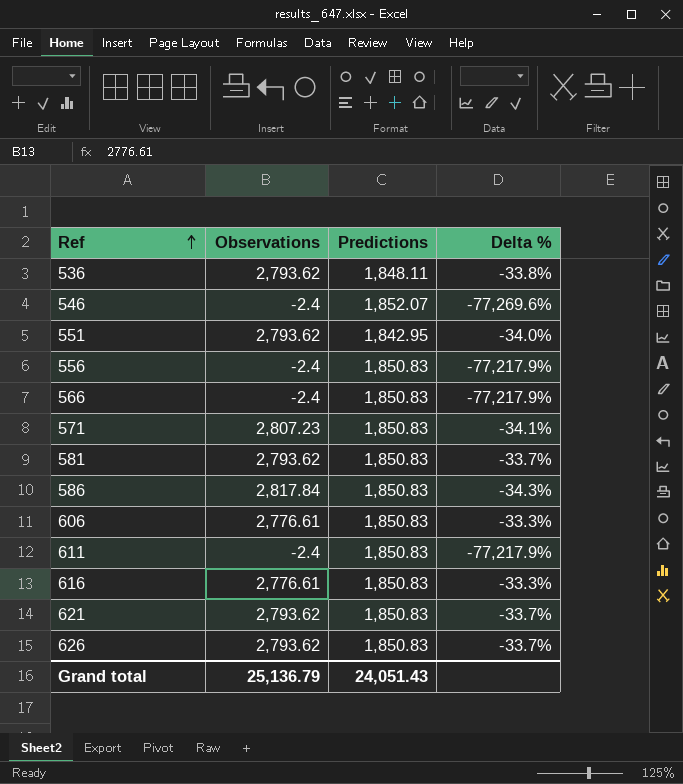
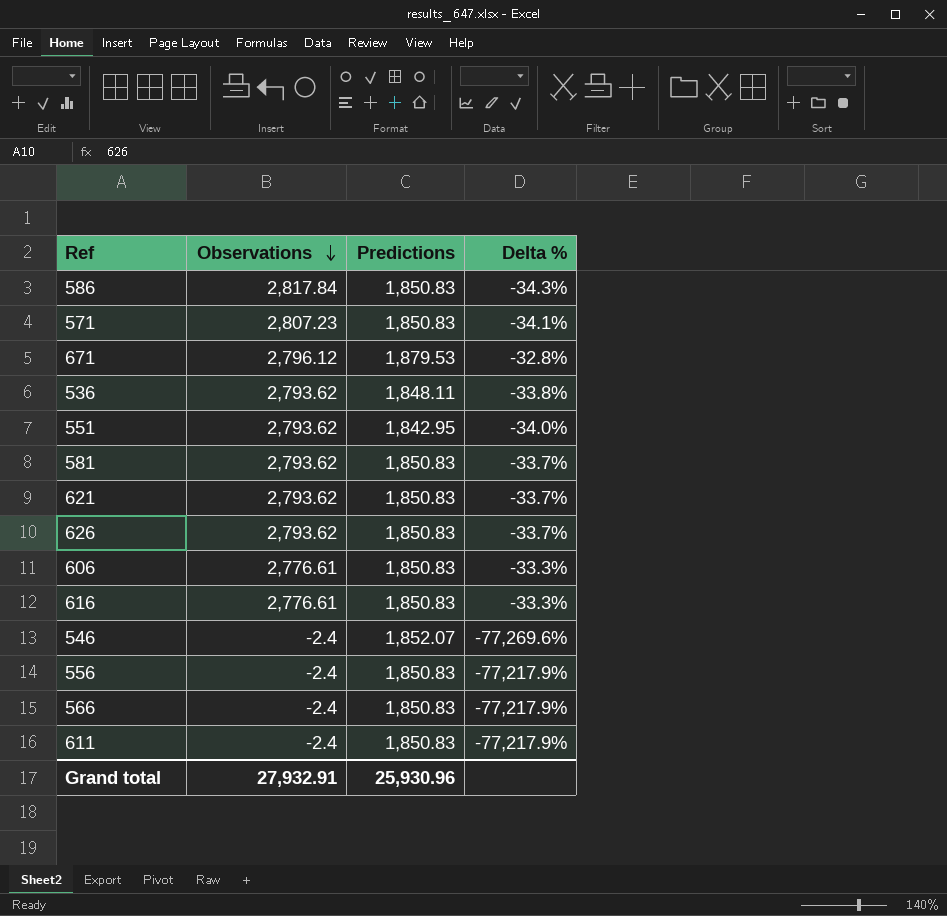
row order: Ref ascending -> Observations descending
row 671: none -> 2,796.12 | 1,879.53 | -32.8%
Grand total | Observations: 25,136.79 -> 27,932.91
Grand total | Predictions: 24,051.43 -> 25,930.96

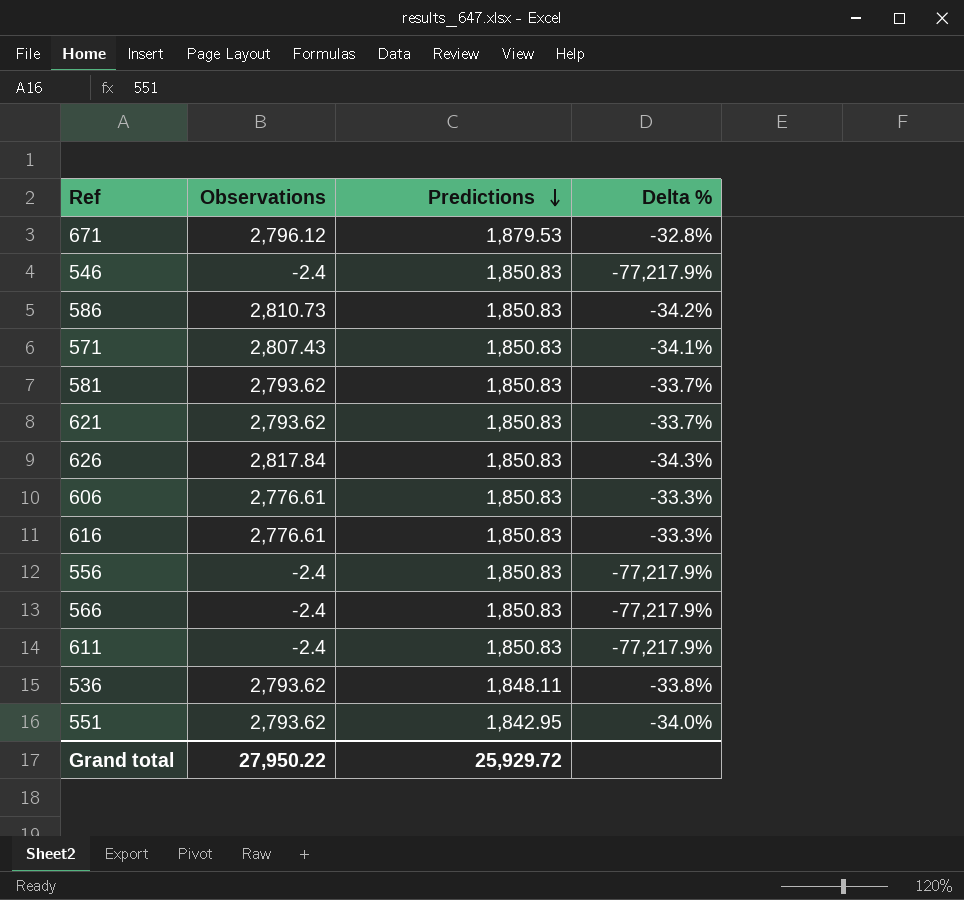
row order: Observations descending -> Predictions descending
546 | Predictions: 1,852.07 -> 1,850.83
546 | Delta %: -77,269.6% -> -77,217.9%
586 | Observations: 2,817.84 -> 2,810.73
586 | Delta %: -34.3% -> -34.2%
571 | Observations: 2,807.23 -> 2,807.43
626 | Observations: 2,793.62 -> 2,817.84
626 | Delta %: -33.7% -> -34.3%
Grand total | Observations: 27,932.91 -> 27,950.22
Grand total | Predictions: 25,930.96 -> 25,929.72

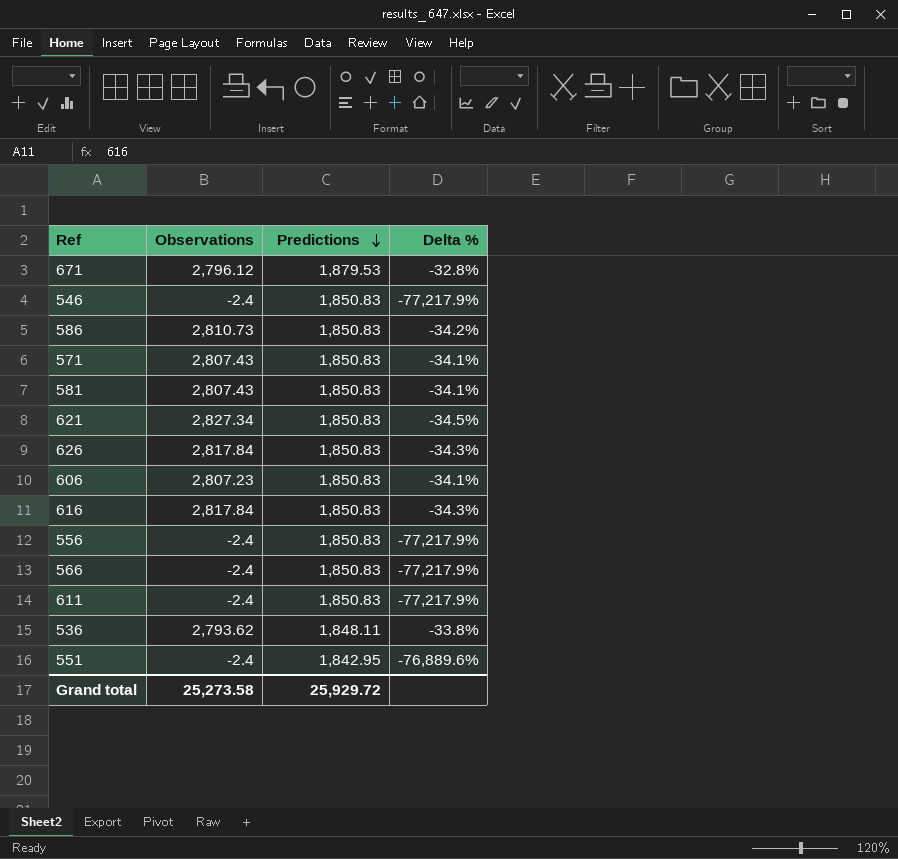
581 | Observations: 2,793.62 -> 2,807.43
581 | Delta %: -33.7% -> -34.1%
621 | Observations: 2,793.62 -> 2,827.34
621 | Delta %: -33.7% -> -34.5%
606 | Observations: 2,776.61 -> 2,807.23
606 | Delta %: -33.3% -> -34.1%
616 | Observations: 2,776.61 -> 2,817.84
616 | Delta %: -33.3% -> -34.3%
551 | Observations: 2,793.62 -> -2.4
551 | Delta %: -34.0% -> -76,889.6%
Grand total | Observations: 27,950.22 -> 25,273.58

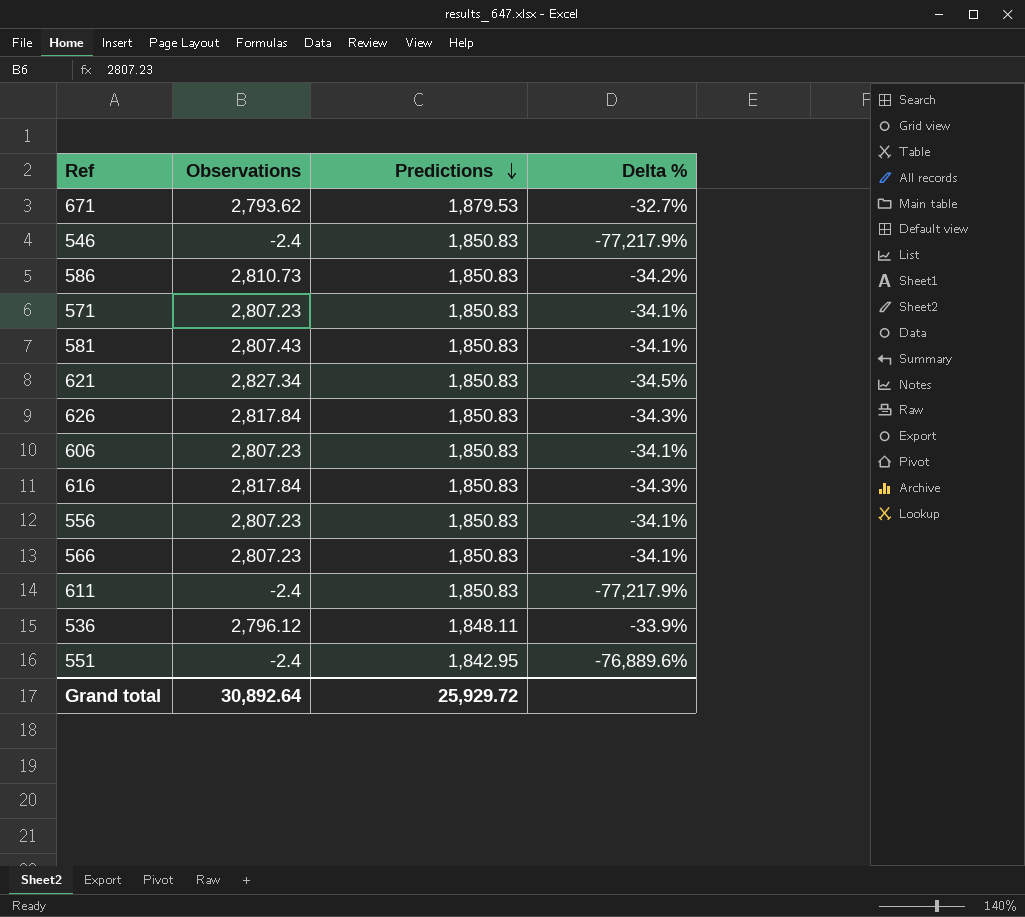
671 | Observations: 2,796.12 -> 2,793.62
671 | Delta %: -32.8% -> -32.7%
571 | Observations: 2,807.43 -> 2,807.23
556 | Observations: -2.4 -> 2,807.23
556 | Delta %: -77,217.9% -> -34.1%
566 | Observations: -2.4 -> 2,807.23
566 | Delta %: -77,217.9% -> -34.1%
536 | Observations: 2,793.62 -> 2,796.12
536 | Delta %: -33.8% -> -33.9%
Grand total | Observations: 25,273.58 -> 30,892.64

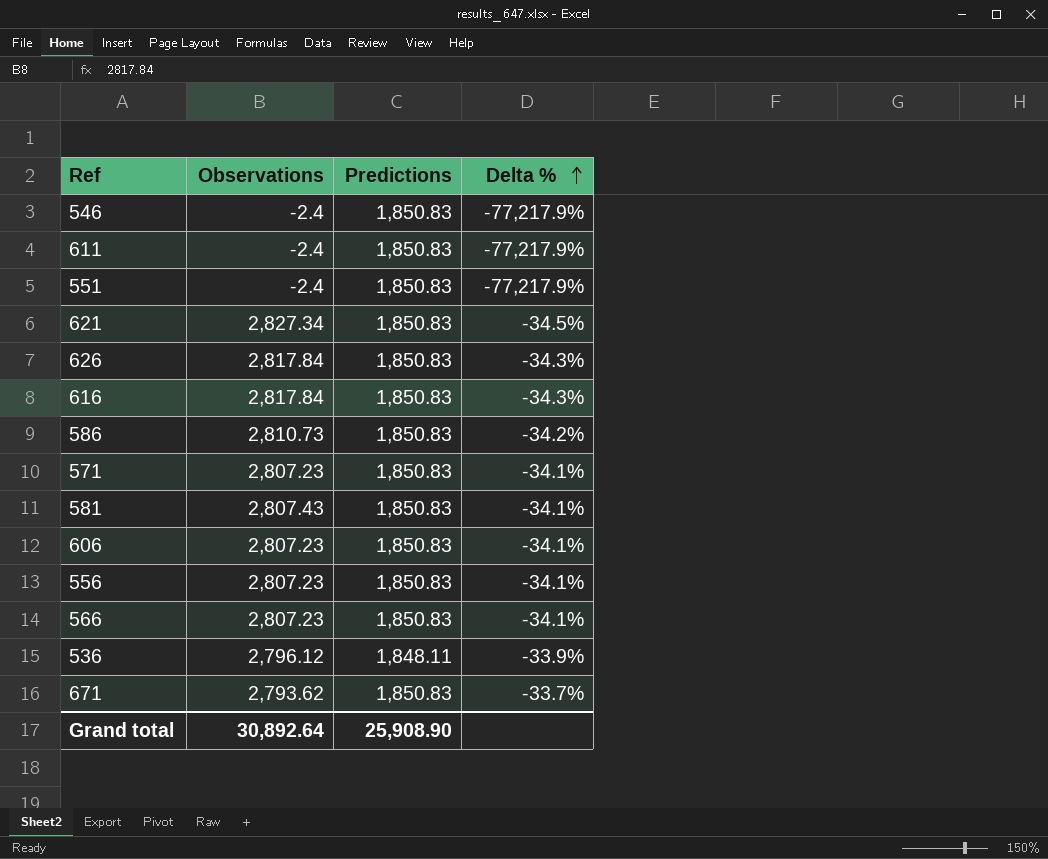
row order: Predictions descending -> Delta % ascending
551 | Predictions: 1,842.95 -> 1,850.83
551 | Delta %: -76,889.6% -> -77,217.9%
671 | Predictions: 1,879.53 -> 1,850.83
671 | Delta %: -32.7% -> -33.7%
Grand total | Predictions: 25,929.72 -> 25,908.90

